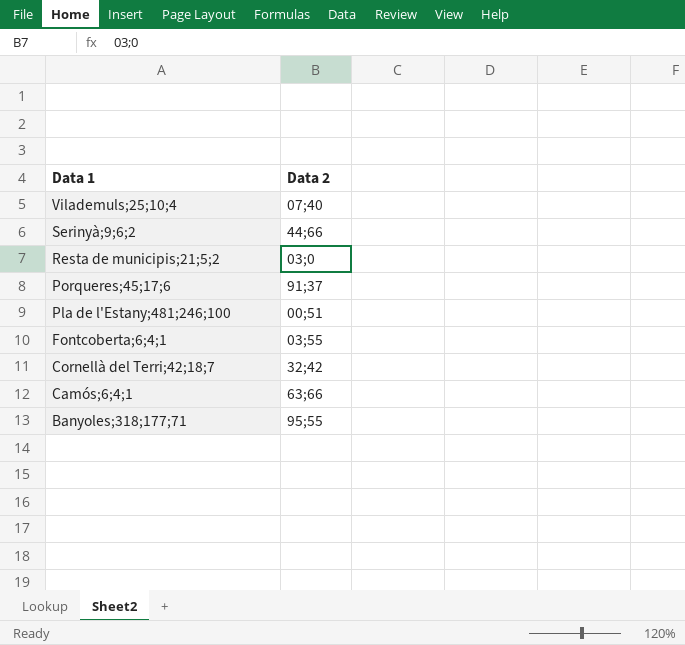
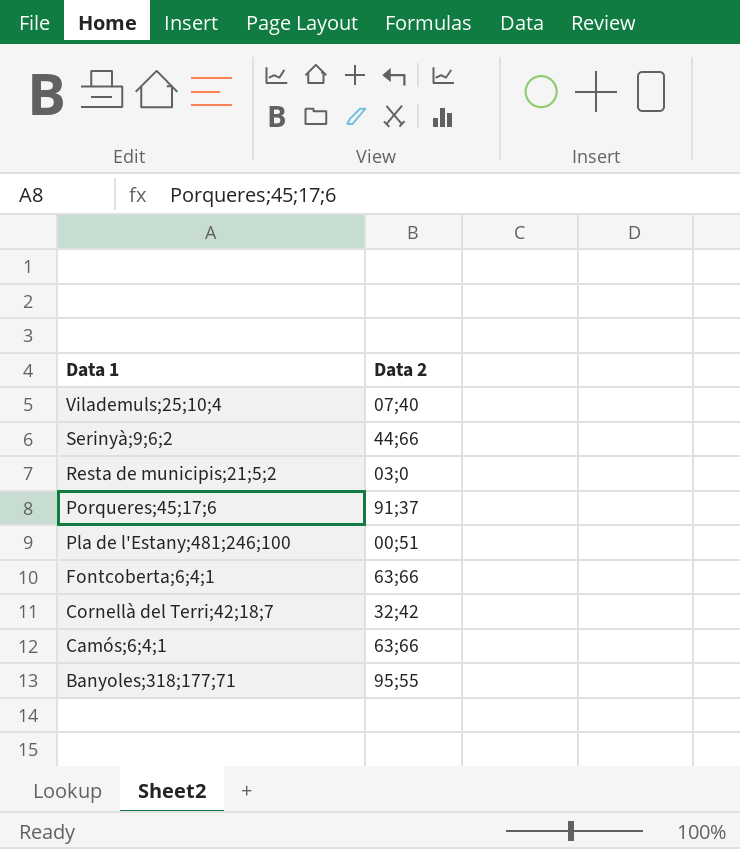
Fontcoberta;6;4;1 | Data 2: 03;55 -> 63;66

